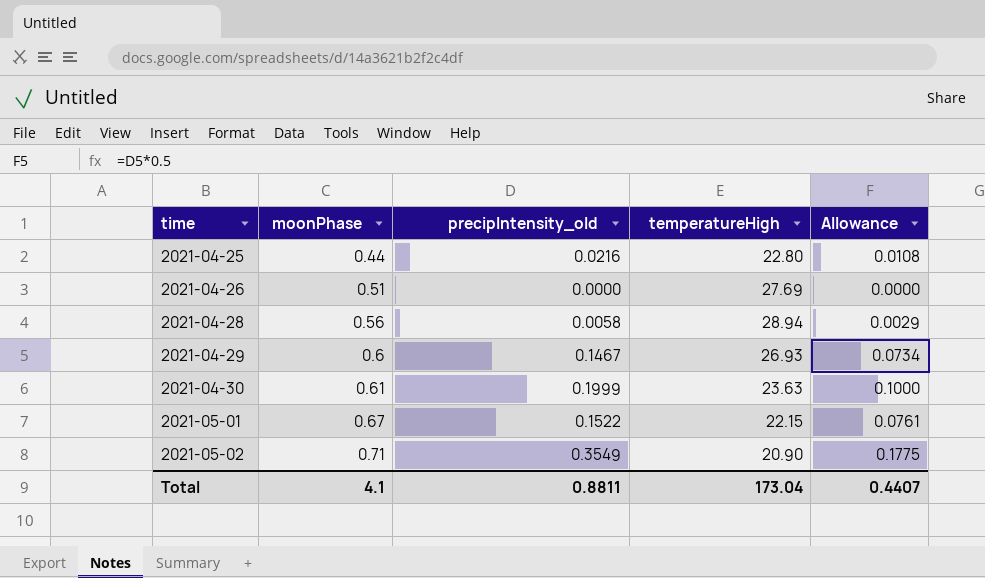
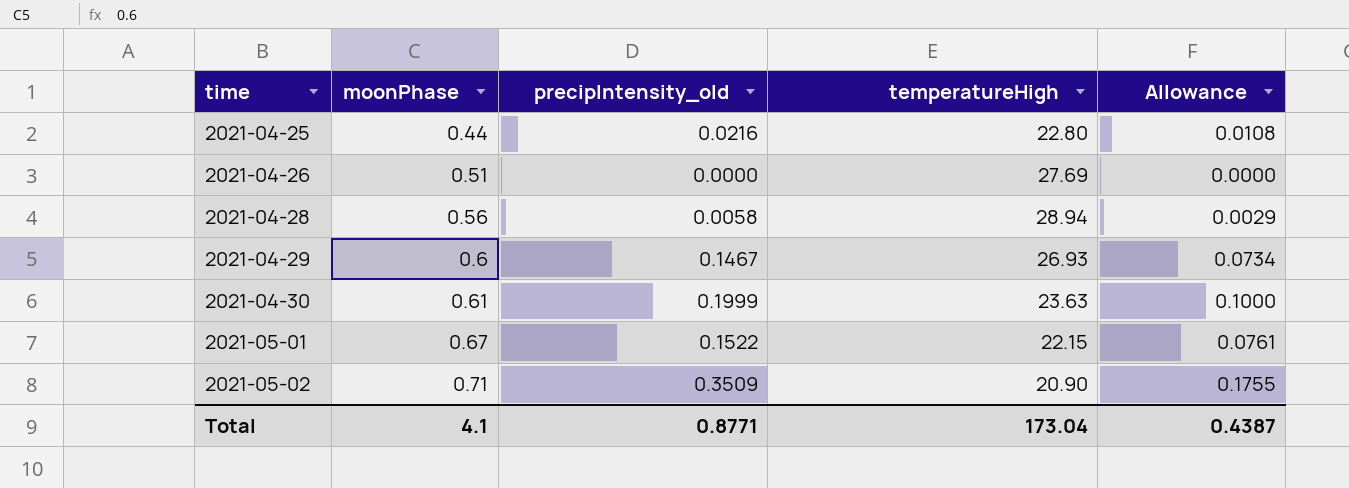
2021-05-02 | precipIntensity_old: 0.3549 -> 0.3509
2021-05-02 | Allowance: 0.1775 -> 0.1755
Total | precipIntensity_old: 0.8811 -> 0.8771
Total | Allowance: 0.4407 -> 0.4387

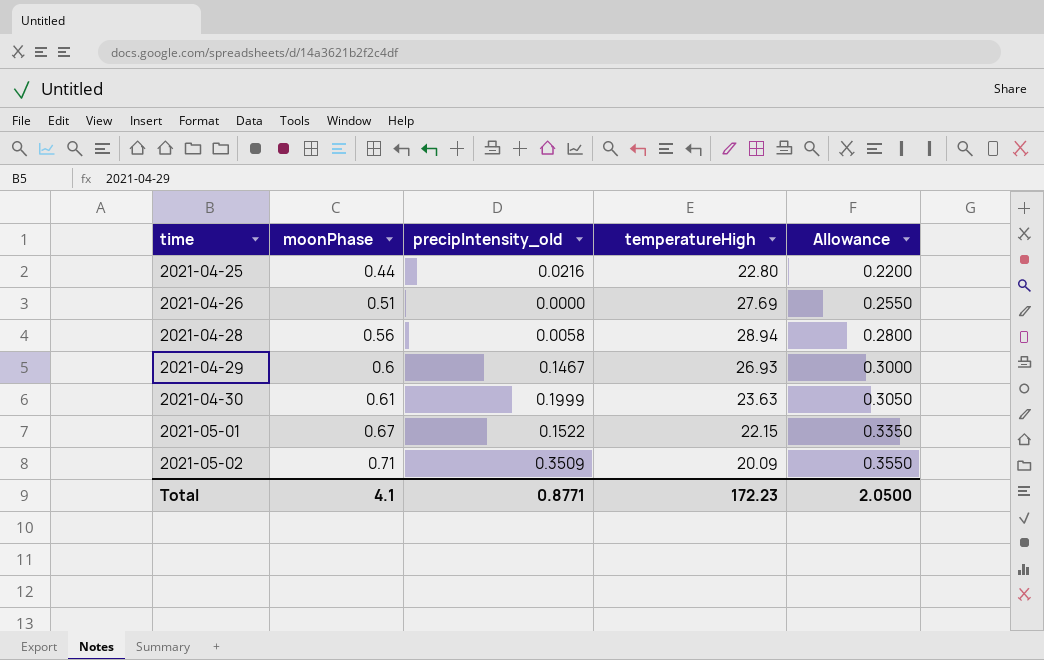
column Allowance | formula: [precipIntensity_old] * 0.5 -> [moonPhase] * 0.5
2021-05-02 | temperatureHigh: 20.90 -> 20.09
Total | temperatureHigh: 173.04 -> 172.23
Total | Allowance: 0.4387 -> 2.0500

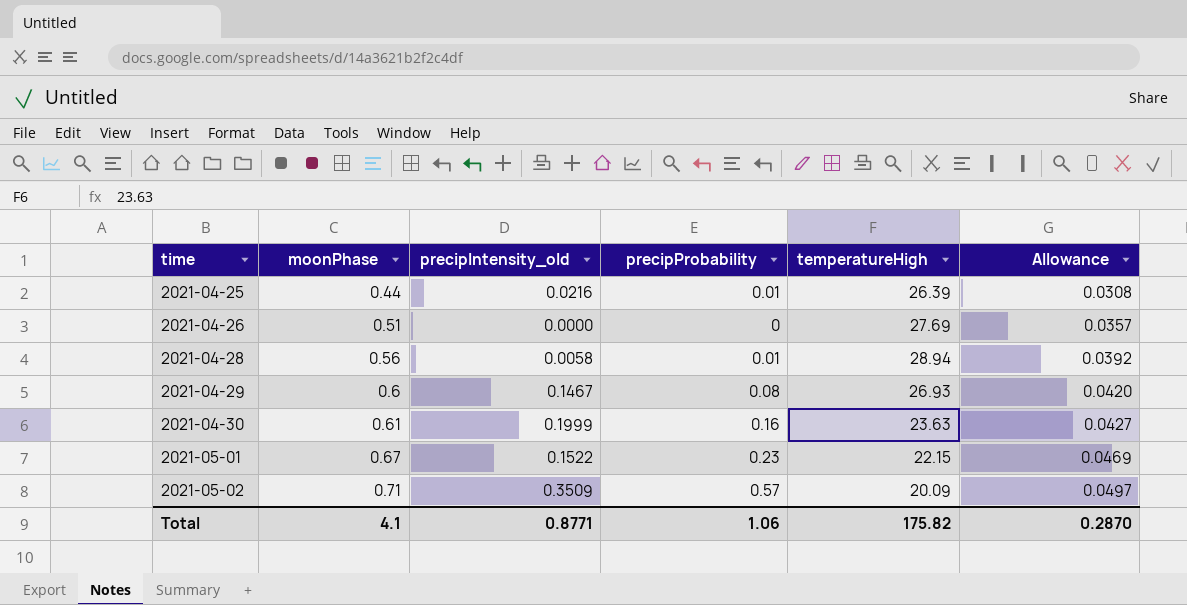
column precipProbability | position: none -> 4
column Allowance | formula: [moonPhase] * 0.5 -> [moonPhase] * 0.07
2021-04-25 | temperatureHigh: 22.80 -> 26.39
Total | temperatureHigh: 172.23 -> 175.82
Total | Allowance: 2.0500 -> 0.2870

